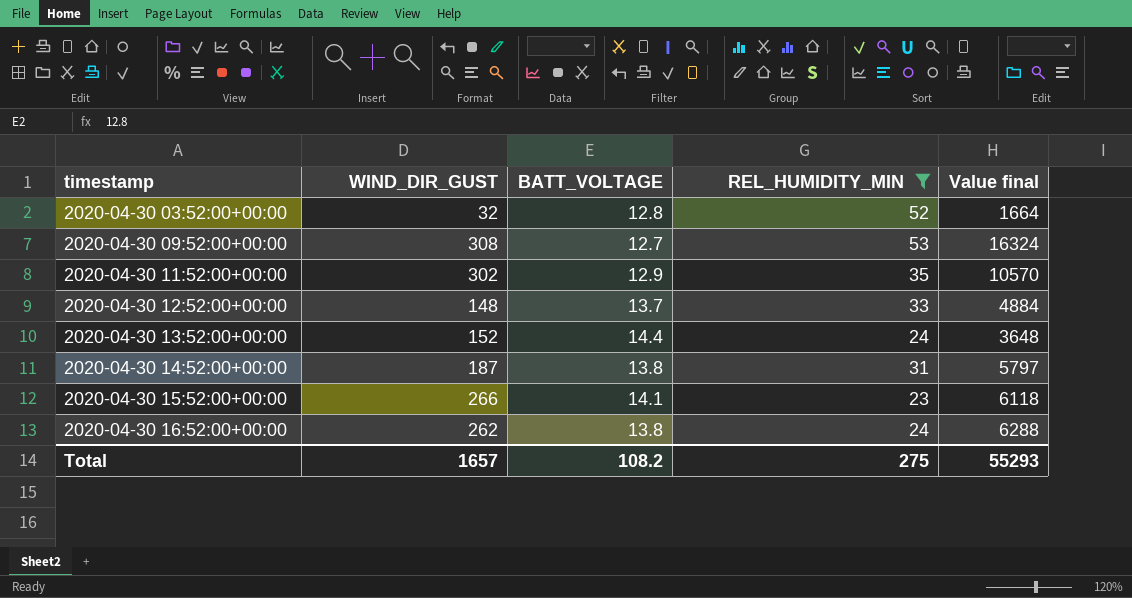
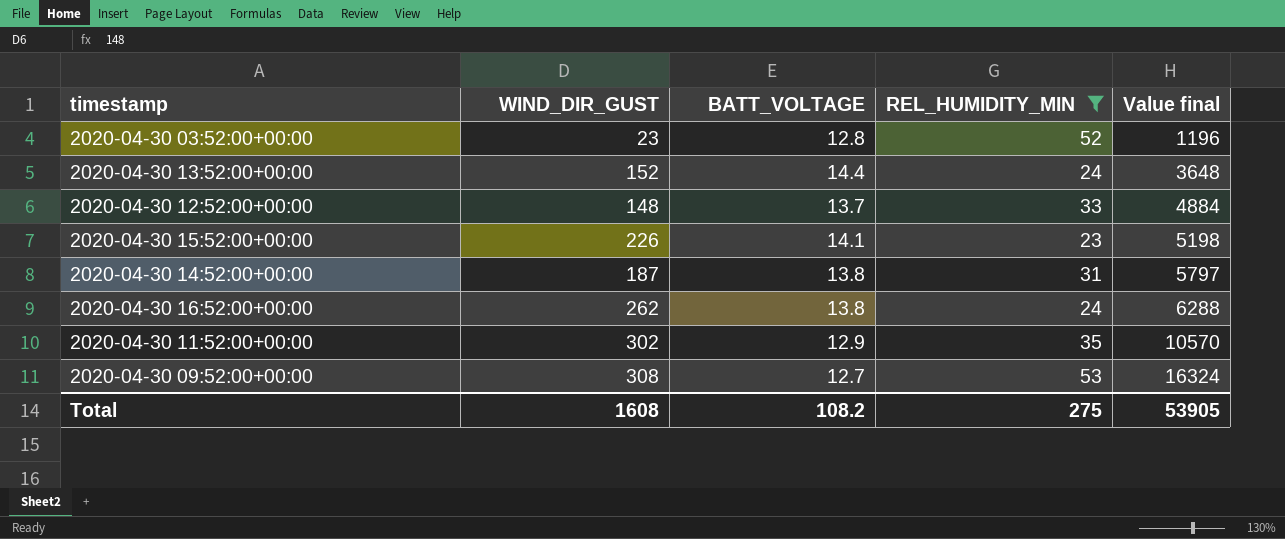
row order: timestamp ascending -> Value final ascending
2020-04-30 03:52:00+00:00 | WIND_DIR_GUST: 32 -> 23
2020-04-30 03:52:00+00:00 | Value final: 1664 -> 1196
2020-04-30 15:52:00+00:00 | WIND_DIR_GUST: 266 -> 226
2020-04-30 15:52:00+00:00 | Value final: 6118 -> 5198
Total | WIND_DIR_GUST: 1657 -> 1608
Total | Value final: 55293 -> 53905

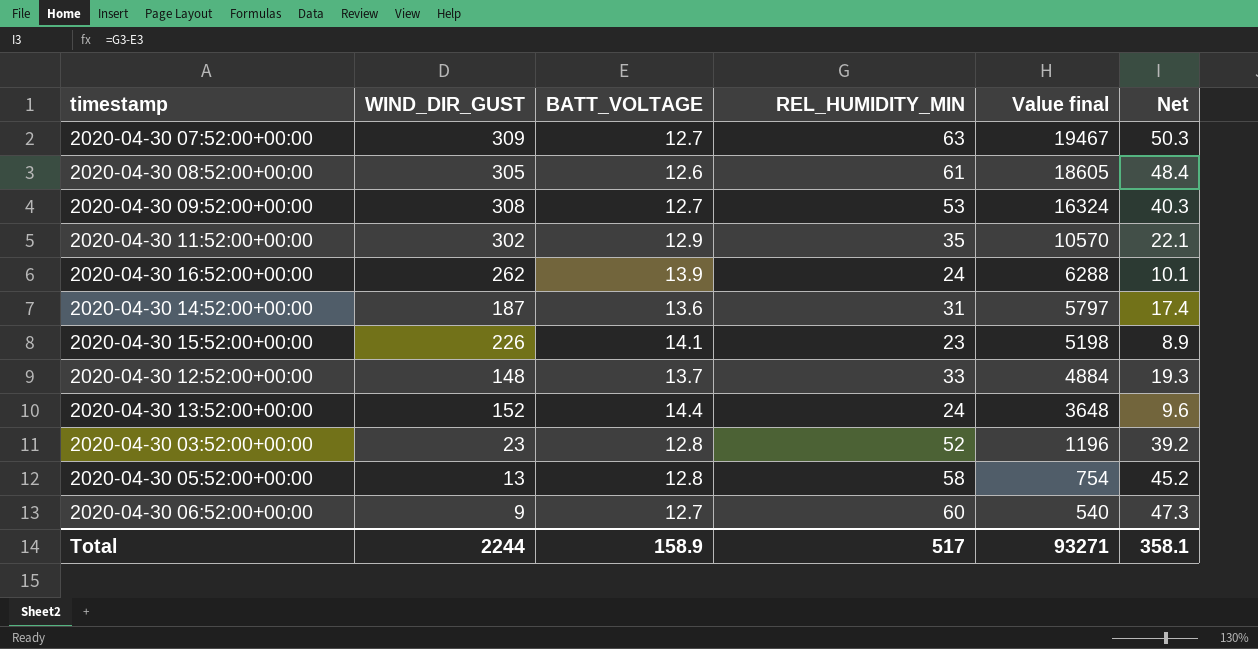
filter: REL_HUMIDITY_MIN <= 53 -> none
row order: Value final ascending -> Value final descending
column Net | formula: none -> [REL_HUMIDITY_MIN] - [BATT_VOLTAGE]
2020-04-30 16:52:00+00:00 | BATT_VOLTAGE: 13.8 -> 13.9
2020-04-30 14:52:00+00:00 | BATT_VOLTAGE: 13.8 -> 13.6
Total | WIND_DIR_GUST: 1608 -> 2244
Total | BATT_VOLTAGE: 108.2 -> 158.9
Total | REL_HUMIDITY_MIN: 275 -> 517
Total | Value final: 53905 -> 93271

